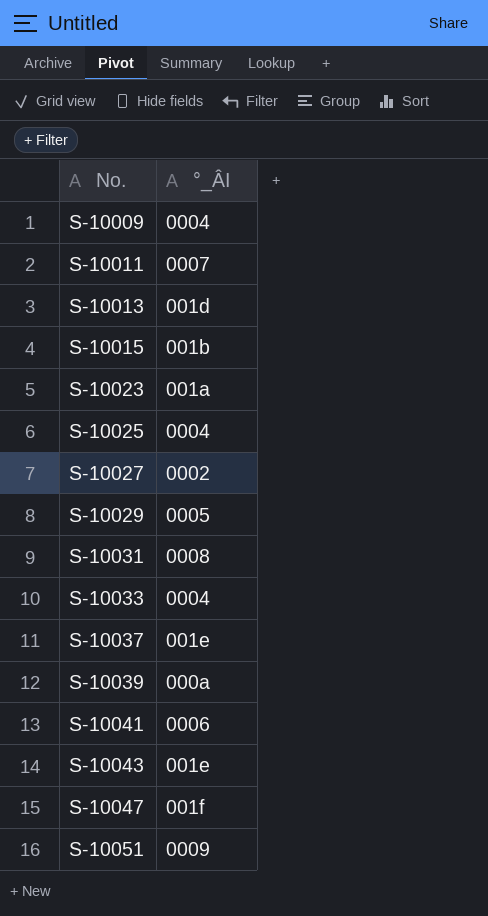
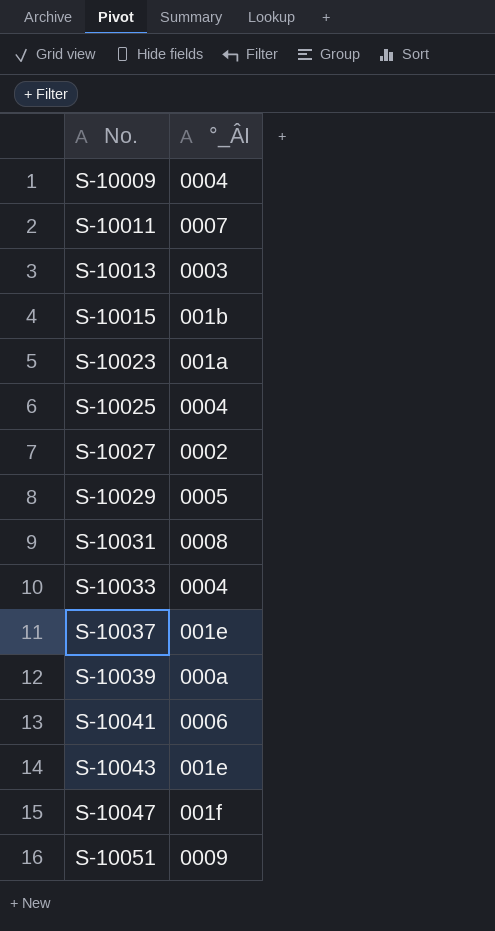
S-10013 | °_ÂI: 001d -> 0003

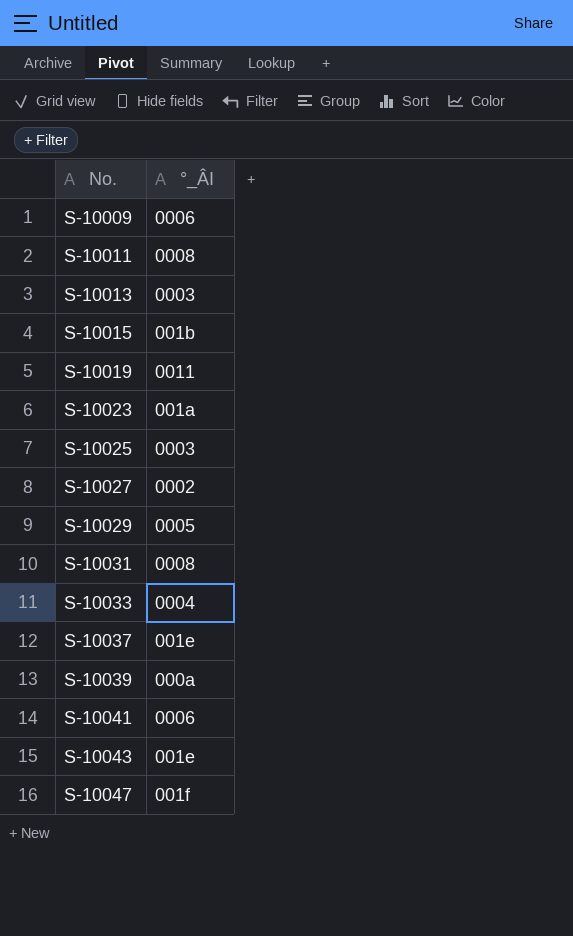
row S-10051: 0009 -> none
S-10009 | °_ÂI: 0004 -> 0006
S-10011 | °_ÂI: 0007 -> 0008
row S-10019: none -> 0011
S-10025 | °_ÂI: 0004 -> 0003

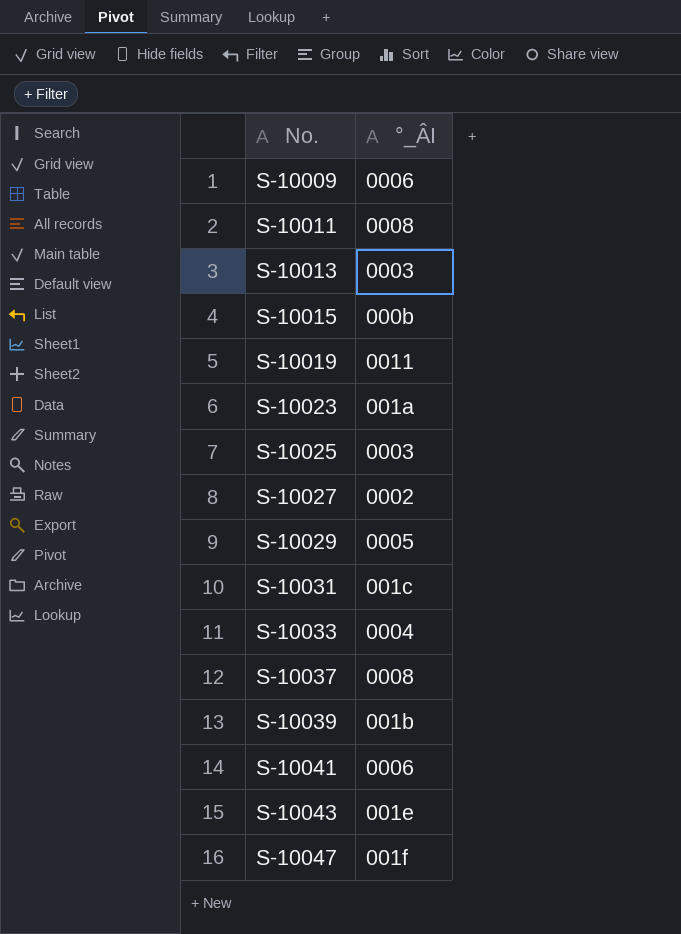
S-10015 | °_ÂI: 001b -> 000b
S-10031 | °_ÂI: 0008 -> 001c
S-10037 | °_ÂI: 001e -> 0008
S-10039 | °_ÂI: 000a -> 001b

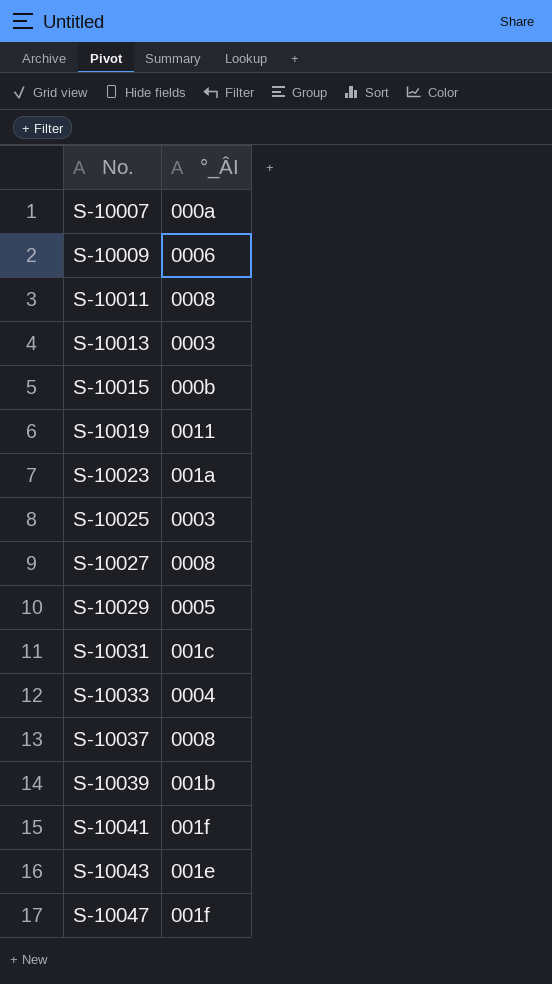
row S-10007: none -> 000a
S-10027 | °_ÂI: 0002 -> 0008
S-10041 | °_ÂI: 0006 -> 001f

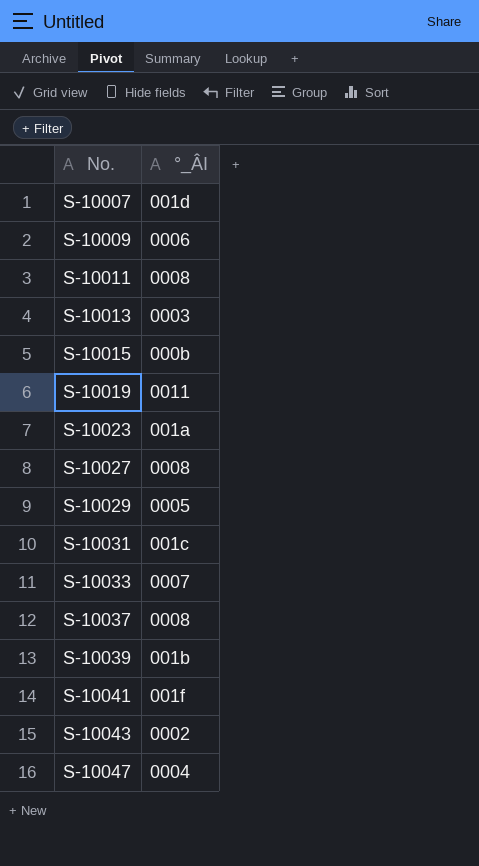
row S-10025: 0003 -> none
S-10007 | °_ÂI: 000a -> 001d
S-10033 | °_ÂI: 0004 -> 0007
S-10043 | °_ÂI: 001e -> 0002
S-10047 | °_ÂI: 001f -> 0004

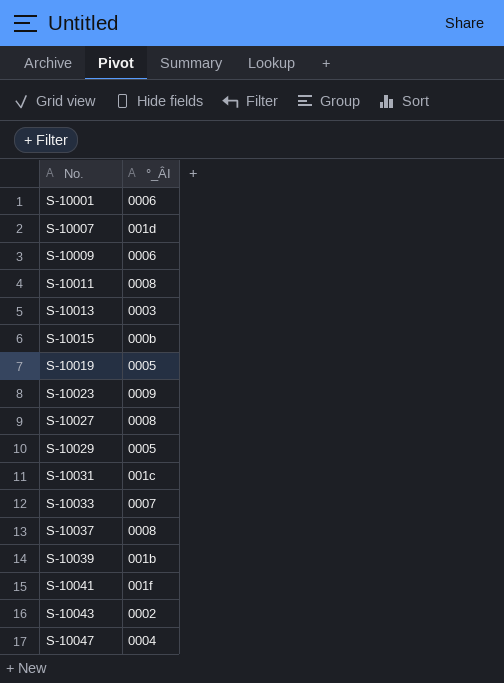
row S-10001: none -> 0006
S-10019 | °_ÂI: 0011 -> 0005
S-10023 | °_ÂI: 001a -> 0009

